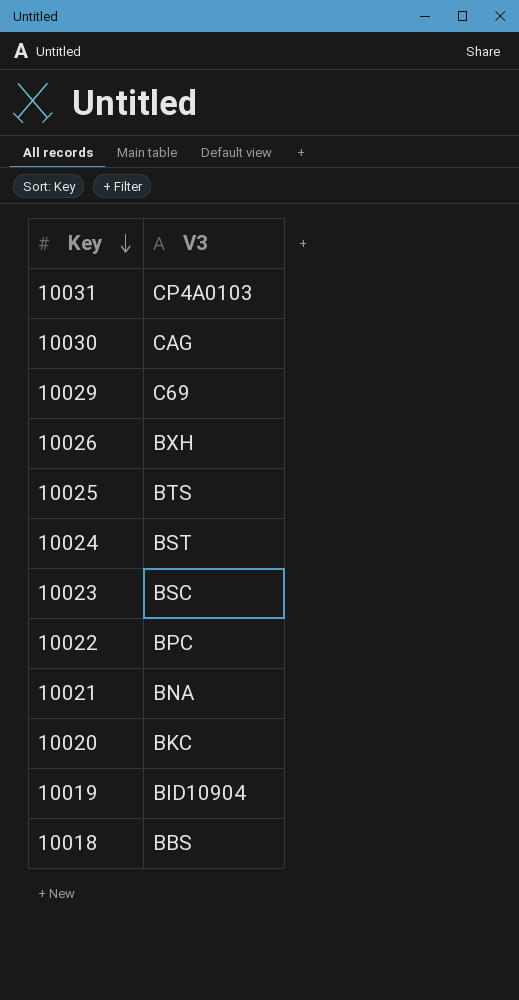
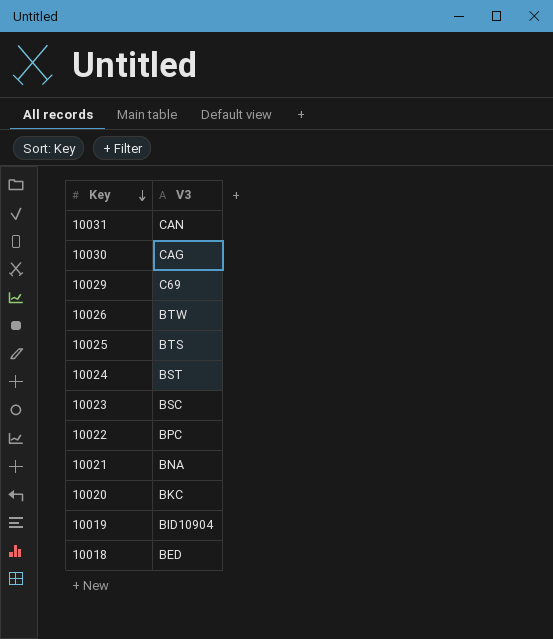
10031 | V3: CP4A0103 -> CAN
10026 | V3: BXH -> BTW
10018 | V3: BBS -> BED

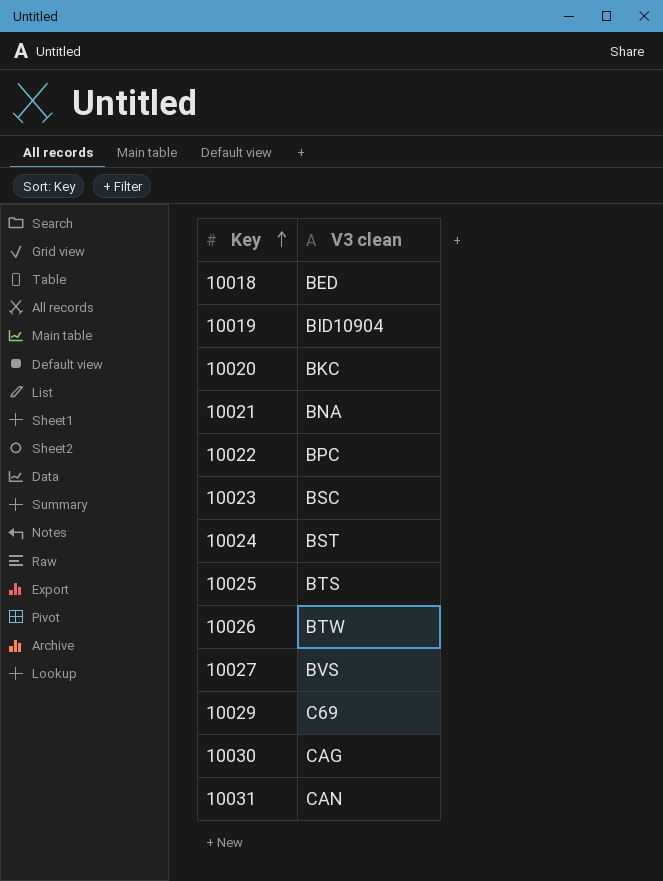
row order: Key descending -> Key ascending
column name: V3 -> V3 clean
row 10027: none -> BVS

